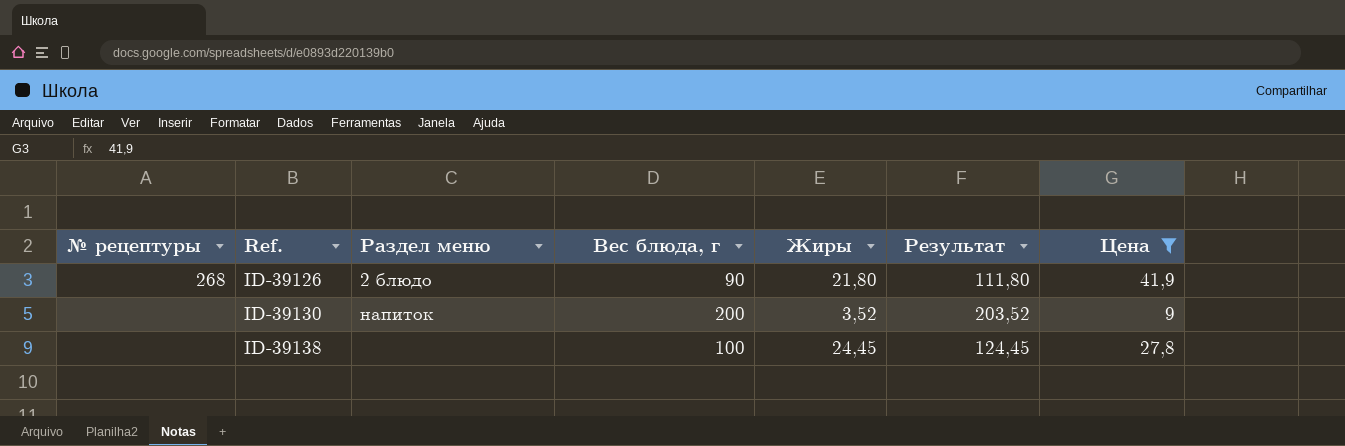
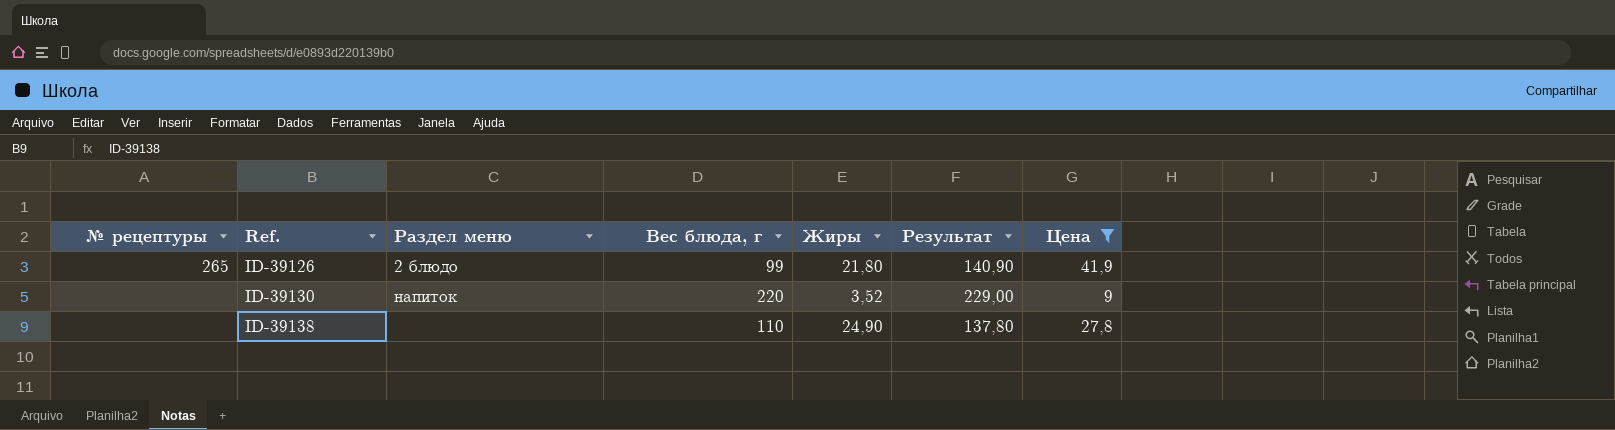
column Результат | formula: [Вес блюда, г] + [Жиры] -> [Вес блюда, г] + [Цена]
ID-39126 | № рецептуры: 268 -> 265
ID-39126 | Вес блюда, г: 90 -> 99
ID-39130 | Вес блюда, г: 200 -> 220
ID-39138 | Вес блюда, г: 100 -> 110
ID-39138 | Жиры: 24,45 -> 24,90

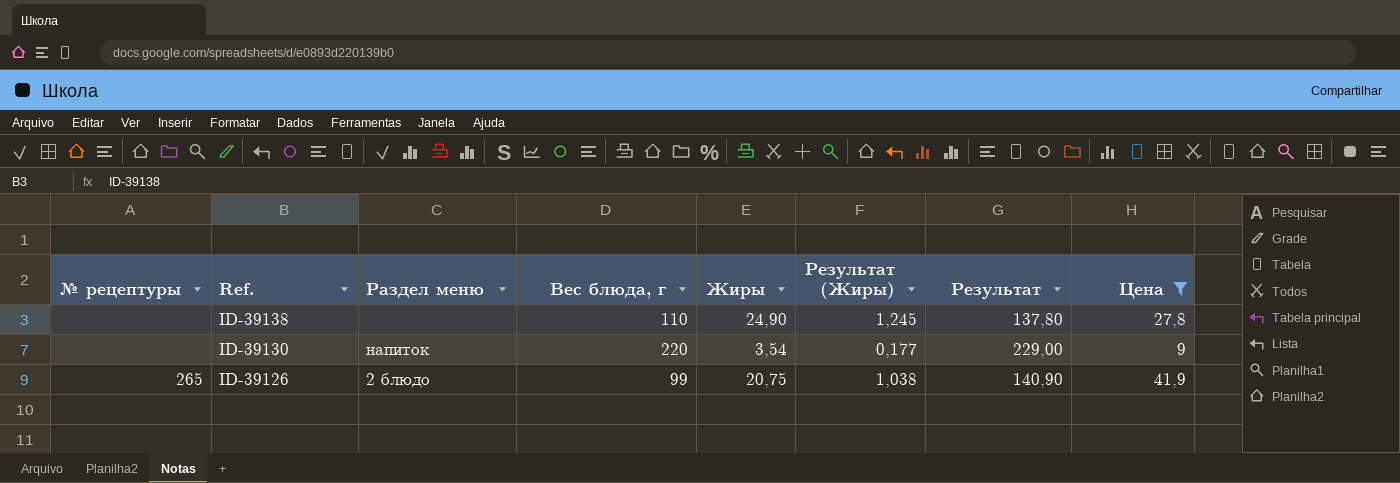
row order: Ref. ascending -> Ref. descending
column Результат (Жиры) | formula: none -> [Жиры] * 0,05
ID-39130 | Жиры: 3,52 -> 3,54
ID-39126 | Жиры: 21,80 -> 20,75

